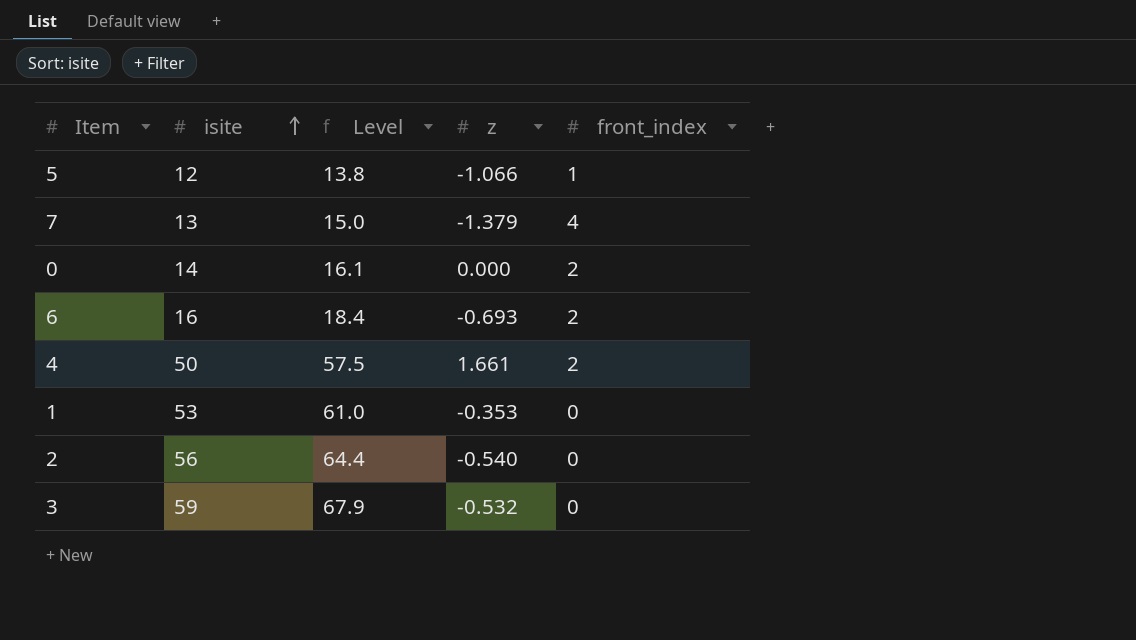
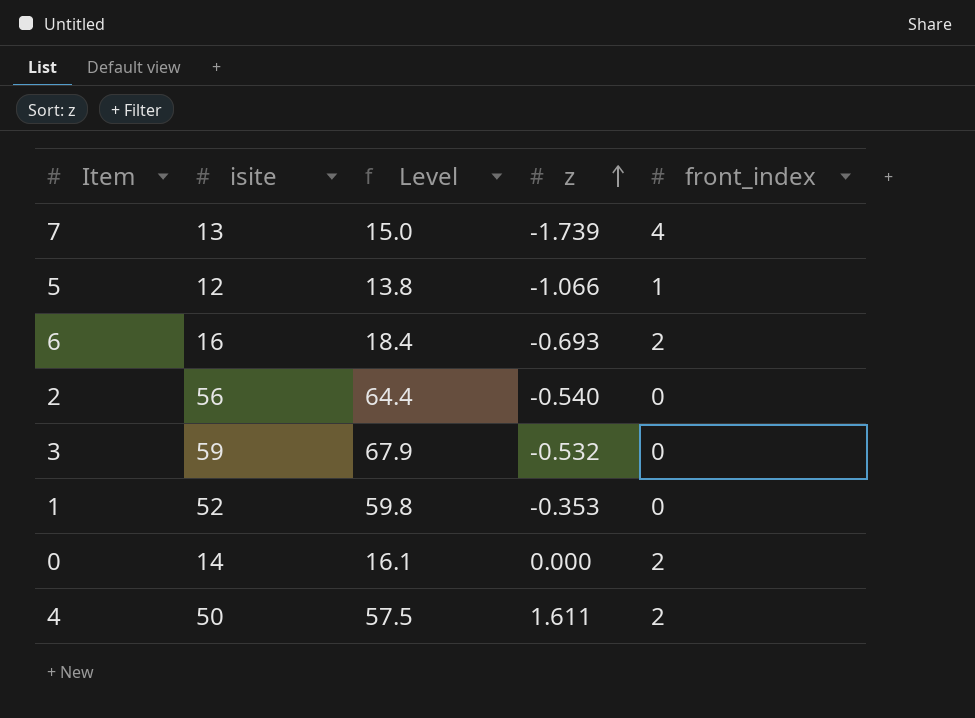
row order: isite ascending -> z ascending
7 | z: -1.379 -> -1.739
1 | isite: 53 -> 52
1 | Level: 61.0 -> 59.8
4 | z: 1.661 -> 1.611

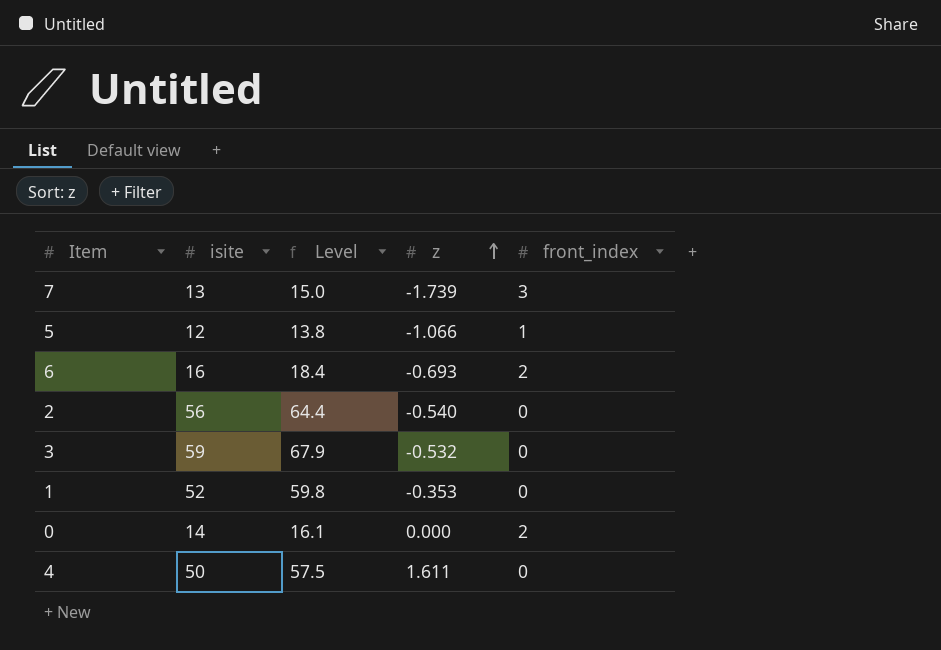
7 | front_index: 4 -> 3
4 | front_index: 2 -> 0

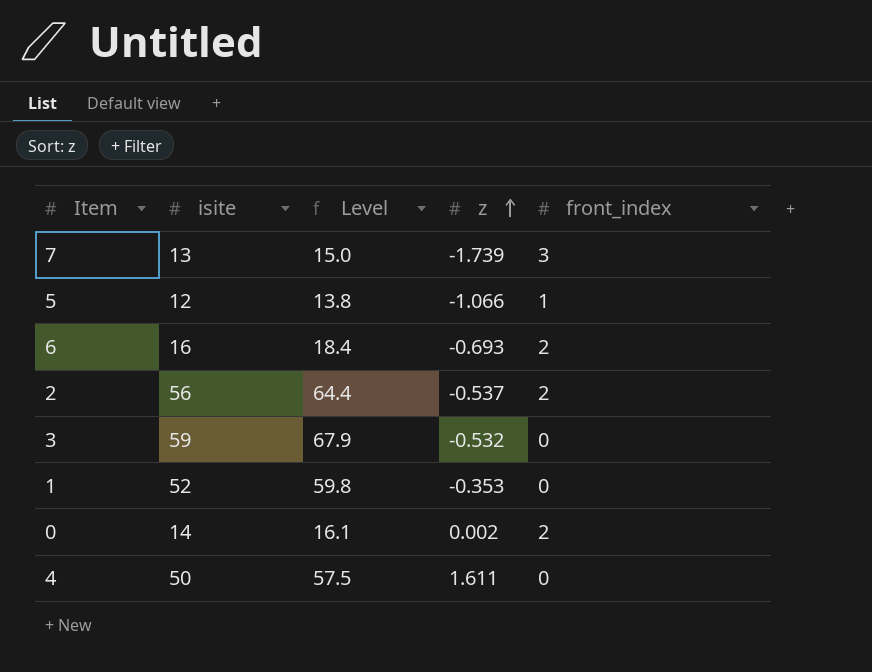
2 | z: -0.540 -> -0.537
2 | front_index: 0 -> 2
0 | z: 0.000 -> 0.002

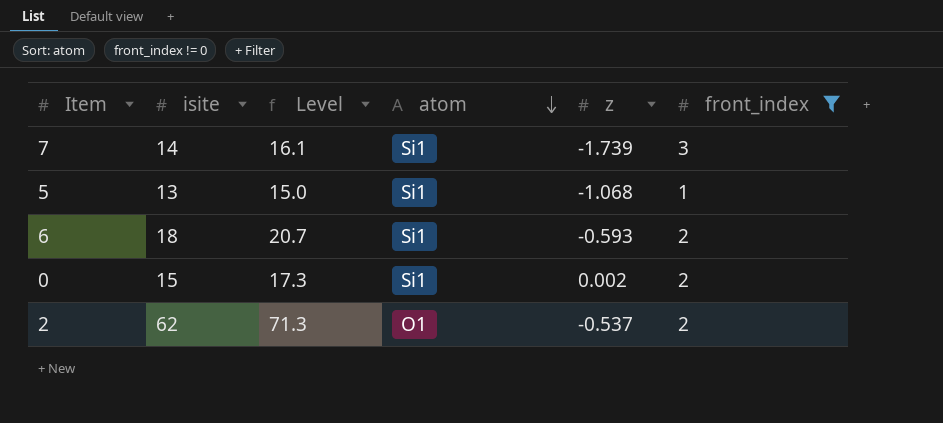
filter: none -> front_index != 0
row order: z ascending -> atom descending
column atom | position: none -> 4
7 | isite: 13 -> 14
7 | Level: 15.0 -> 16.1
5 | isite: 12 -> 13
5 | Level: 13.8 -> 15.0
5 | z: -1.066 -> -1.068
6 | isite: 16 -> 18
6 | Level: 18.4 -> 20.7
6 | z: -0.693 -> -0.593
0 | isite: 14 -> 15
0 | Level: 16.1 -> 17.3
2 | isite: 56 -> 62
2 | Level: 64.4 -> 71.3

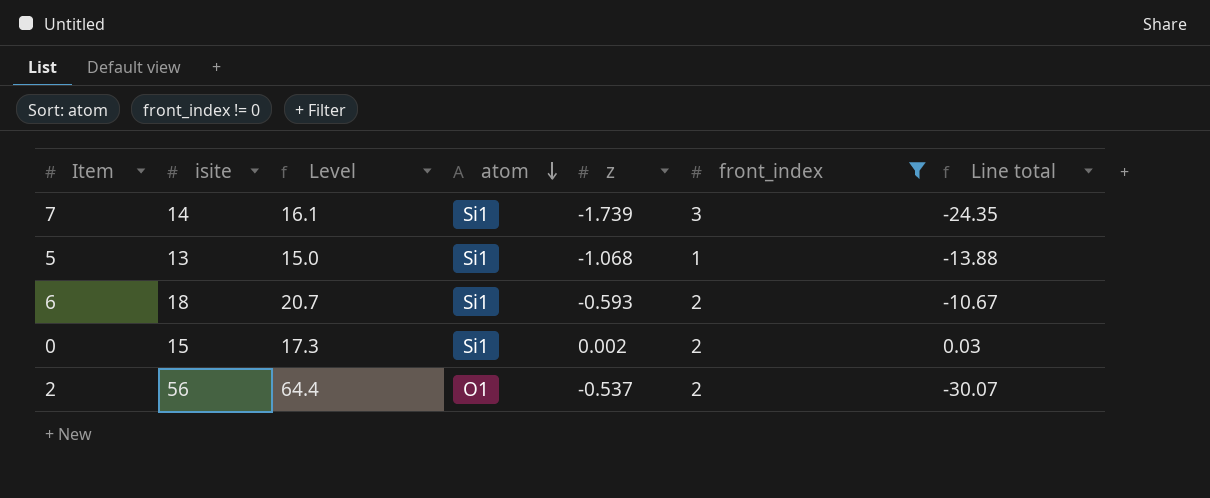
column Line total | formula: none -> [isite] * [z]
2 | isite: 62 -> 56
2 | Level: 71.3 -> 64.4

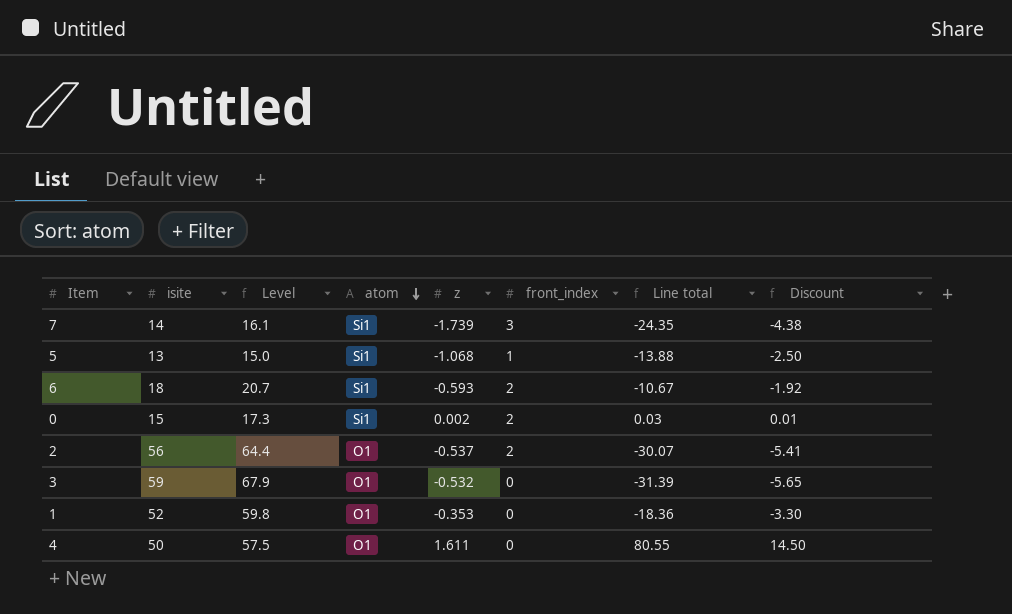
filter: front_index != 0 -> none
column Discount | formula: none -> [Line total] * 0.18

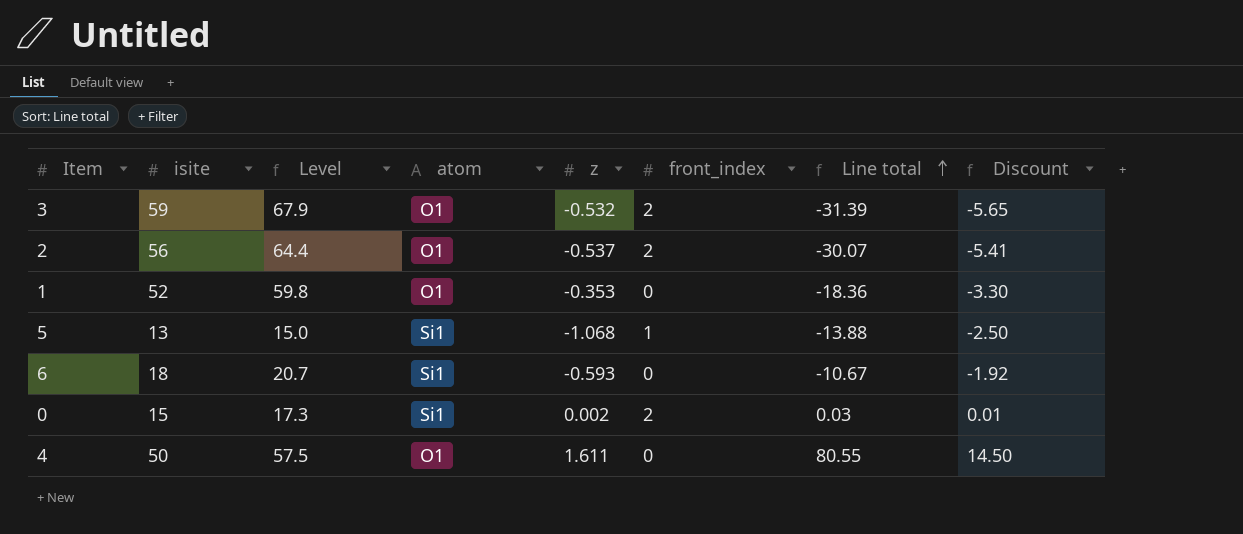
row order: atom descending -> Line total ascending
row 7: 14 | 16.1 | Si1 | -1.739 | 3 | -24.35 | -4.38 -> none
3 | front_index: 0 -> 2
6 | front_index: 2 -> 0

